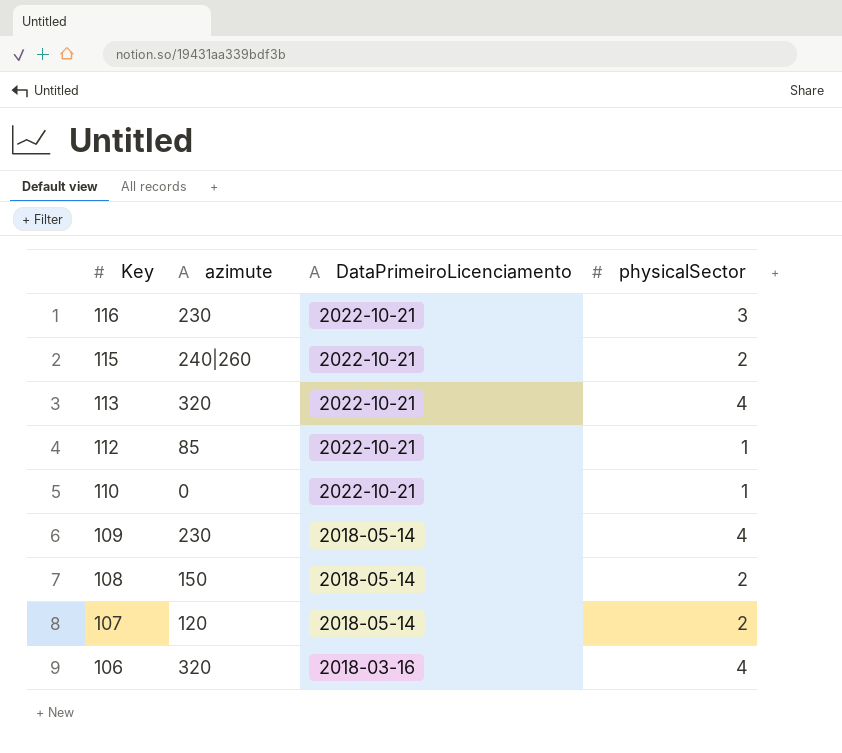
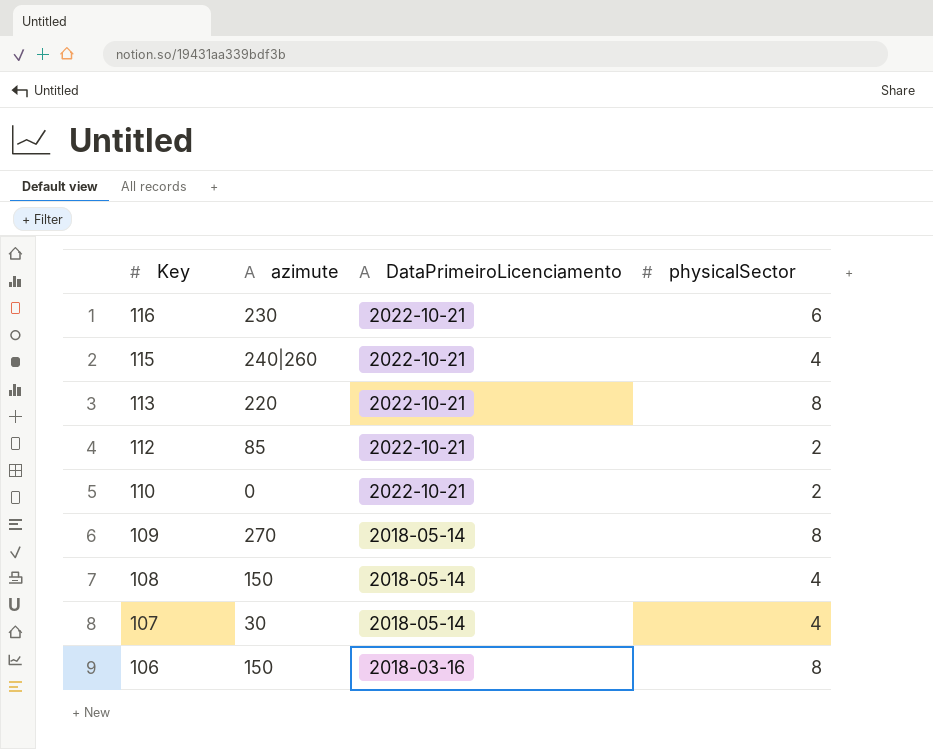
116 | physicalSector: 3 -> 6
115 | physicalSector: 2 -> 4
113 | azimute: 320 -> 220
113 | physicalSector: 4 -> 8
112 | physicalSector: 1 -> 2
110 | physicalSector: 1 -> 2
109 | azimute: 230 -> 270
109 | physicalSector: 4 -> 8
108 | physicalSector: 2 -> 4
107 | azimute: 120 -> 30
107 | physicalSector: 2 -> 4
106 | azimute: 320 -> 150
106 | physicalSector: 4 -> 8

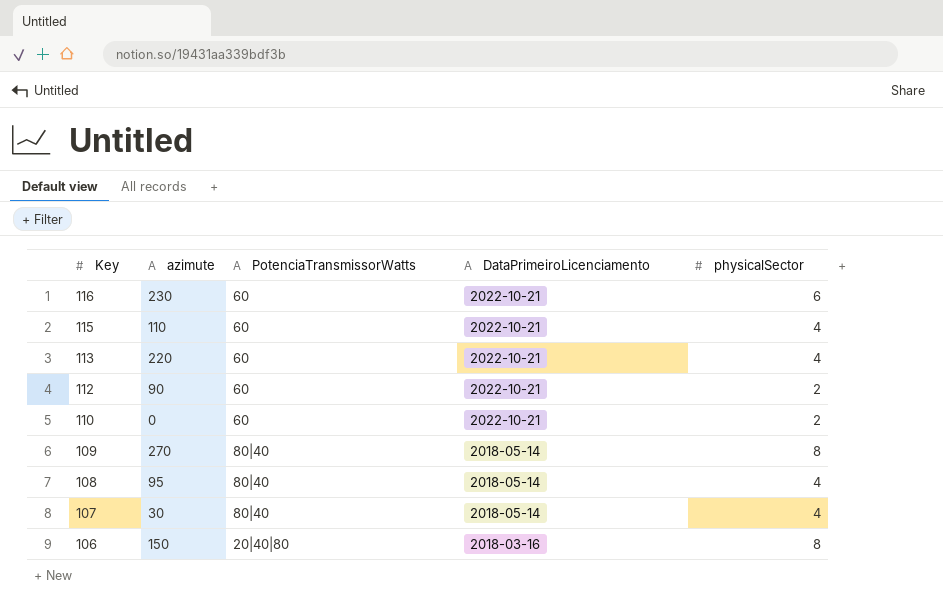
column PotenciaTransmissorWatts | position: none -> 3
115 | azimute: 240|260 -> 110
113 | physicalSector: 8 -> 4
112 | azimute: 85 -> 90
108 | azimute: 150 -> 95

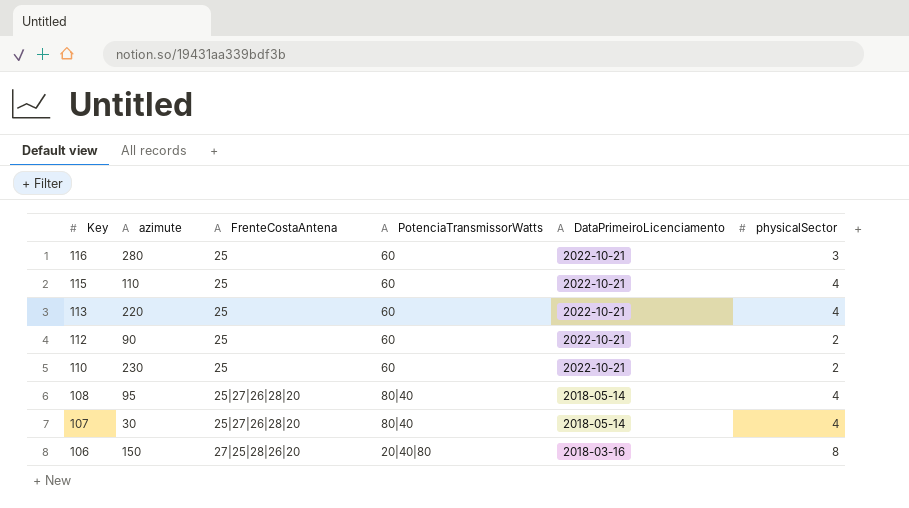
column FrenteCostaAntena | position: none -> 3
row 109: 270 | 80|40 | 2018-05-14 | 8 -> none
116 | azimute: 230 -> 280
116 | physicalSector: 6 -> 3
110 | azimute: 0 -> 230

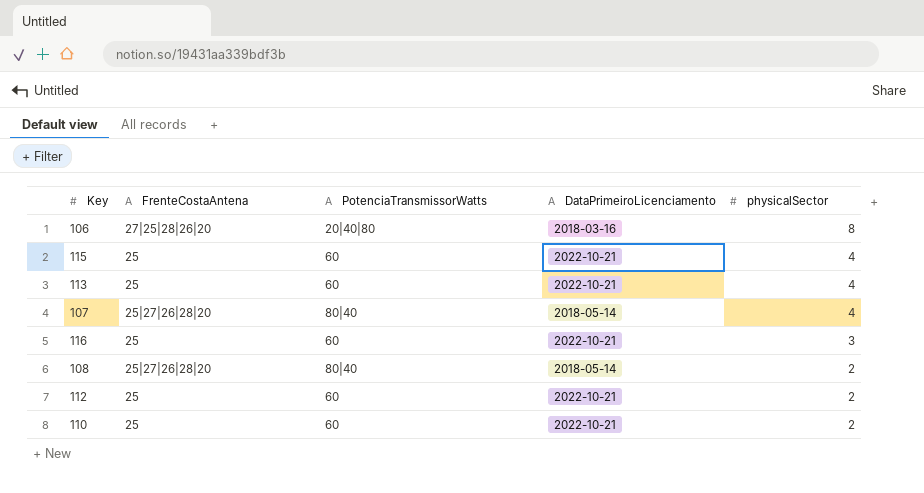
row order: Key descending -> physicalSector descending
column azimute | position: 2 -> none
108 | physicalSector: 4 -> 2

